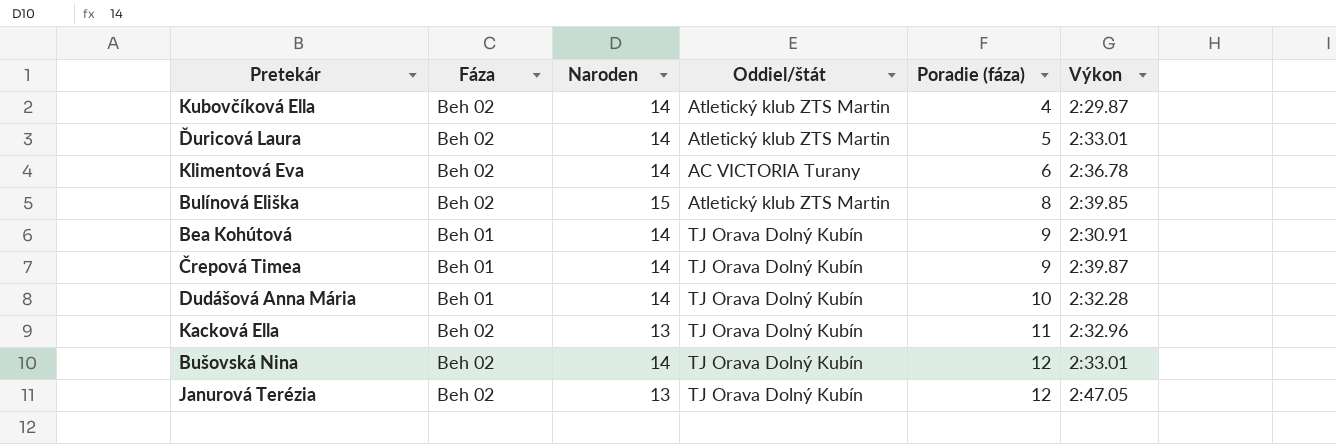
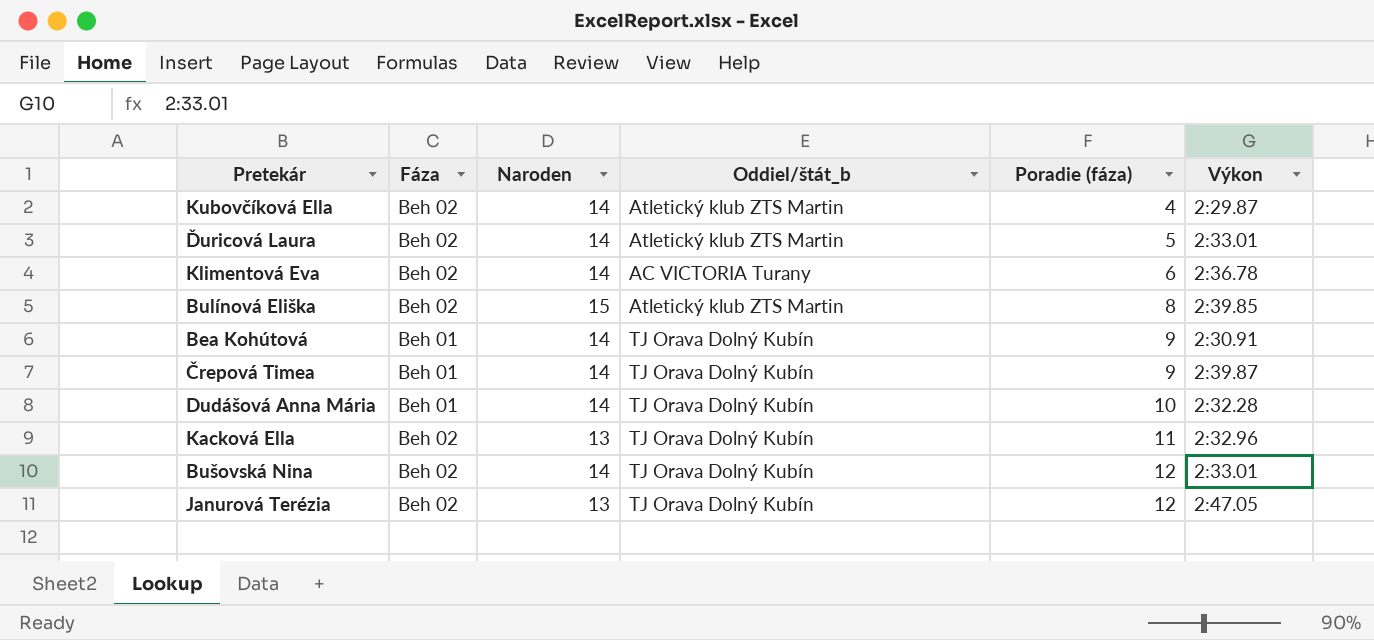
column name: Oddiel/štát -> Oddiel/štát_b

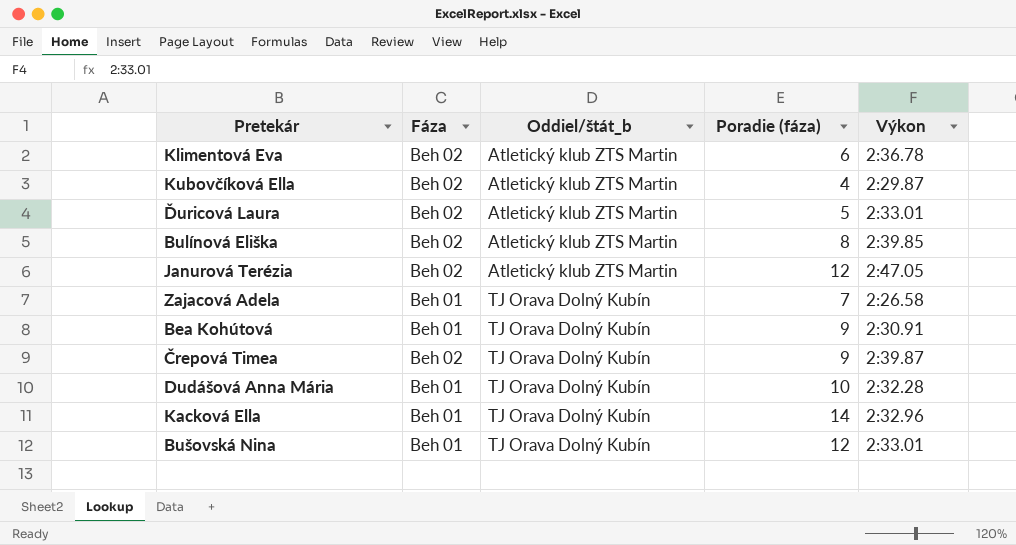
row order: Poradie (fáza) ascending -> Oddiel/štát_b ascending
column Naroden | position: 3 -> none
Klimentová Eva | Oddiel/štát_b: AC VICTORIA Turany -> Atletický klub ZTS Martin
Janurová Terézia | Oddiel/štát_b: TJ Orava Dolný Kubín -> Atletický klub ZTS Martin
row Zajacová Adela: none -> Beh 01 | TJ Orava Dolný Kubín | 7 | 2:26.58
Črepová Timea | Fáza: Beh 01 -> Beh 02
Kacková Ella | Fáza: Beh 02 -> Beh 01
Kacková Ella | Poradie (fáza): 11 -> 14
Bušovská Nina | Fáza: Beh 02 -> Beh 01

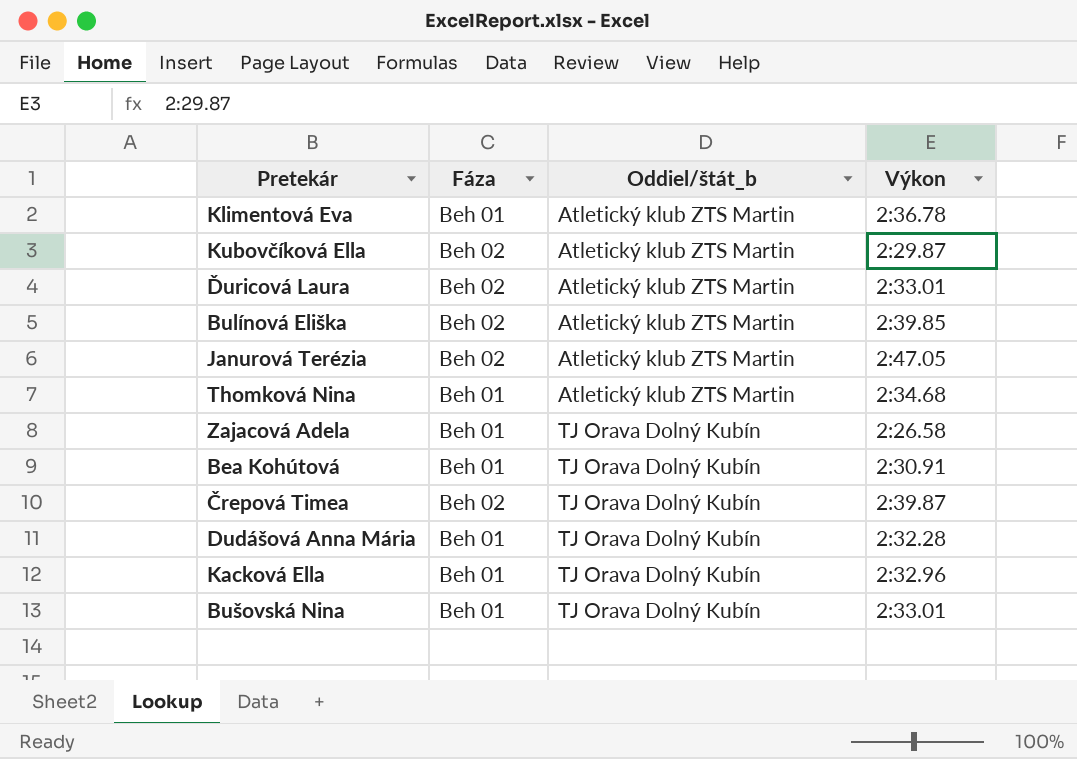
column Poradie (fáza) | position: 4 -> none
Klimentová Eva | Fáza: Beh 02 -> Beh 01
row Thomková Nina: none -> Beh 01 | Atletický klub ZTS Martin | 2:34.68

